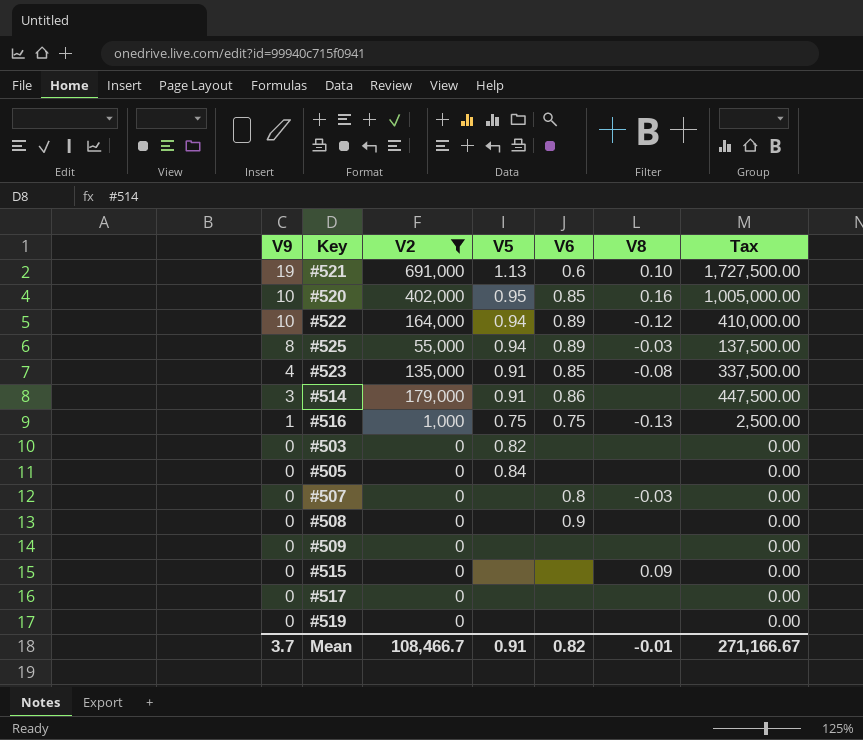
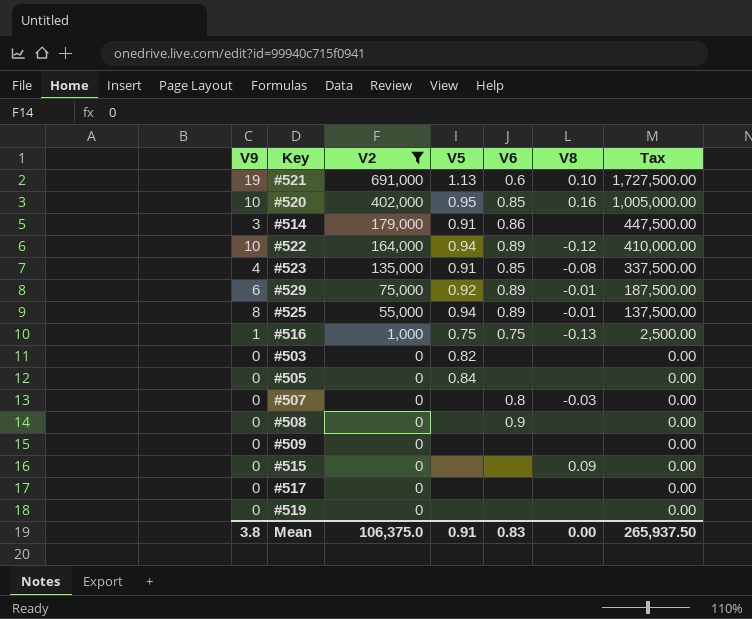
row order: V9 descending -> V2 descending
row #529: none -> 6 | 75,000 | 0.92 | 0.89 | -0.01 | 187,500.00
#525 | V8: -0.03 -> -0.01
Mean | V9: 3.7 -> 3.8
Mean | V2: 108,466.7 -> 106,375.0
Mean | V6: 0.82 -> 0.83
Mean | V8: -0.01 -> 0.00
Mean | Tax: 271,166.67 -> 265,937.50

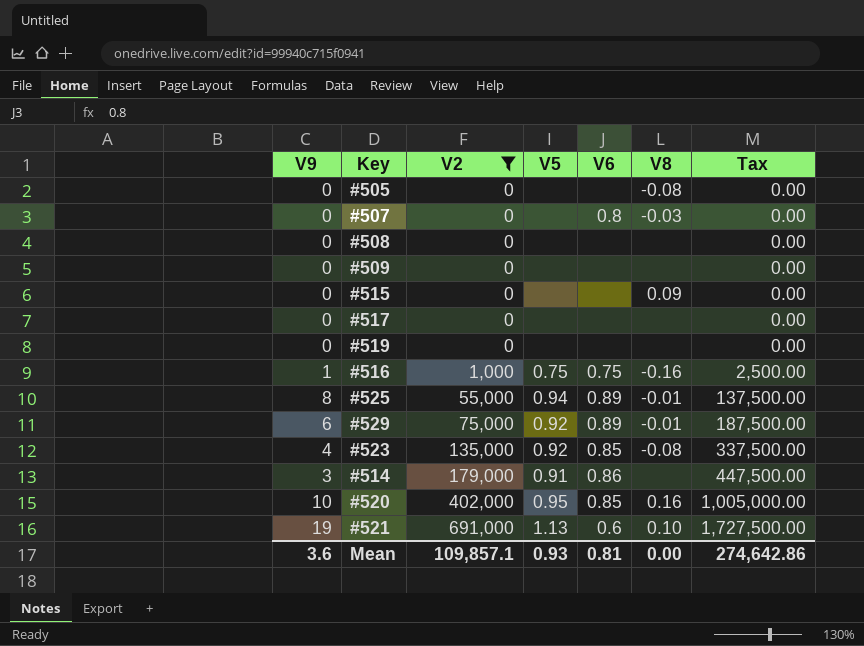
row order: V2 descending -> V2 ascending
row #522: 10 | 164,000 | 0.94 | 0.89 | -0.12 | 410,000.00 -> none
row #503: 0 | 0 | 0.82 | none | none | 0.00 -> none
#505 | V5: 0.84 -> none
#505 | V8: none -> -0.08
#508 | V6: 0.9 -> none
#516 | V8: -0.13 -> -0.16
#523 | V5: 0.91 -> 0.92
Mean | V9: 3.8 -> 3.6
Mean | V2: 106,375.0 -> 109,857.1
Mean | V5: 0.91 -> 0.93
Mean | V6: 0.83 -> 0.81
Mean | Tax: 265,937.50 -> 274,642.86

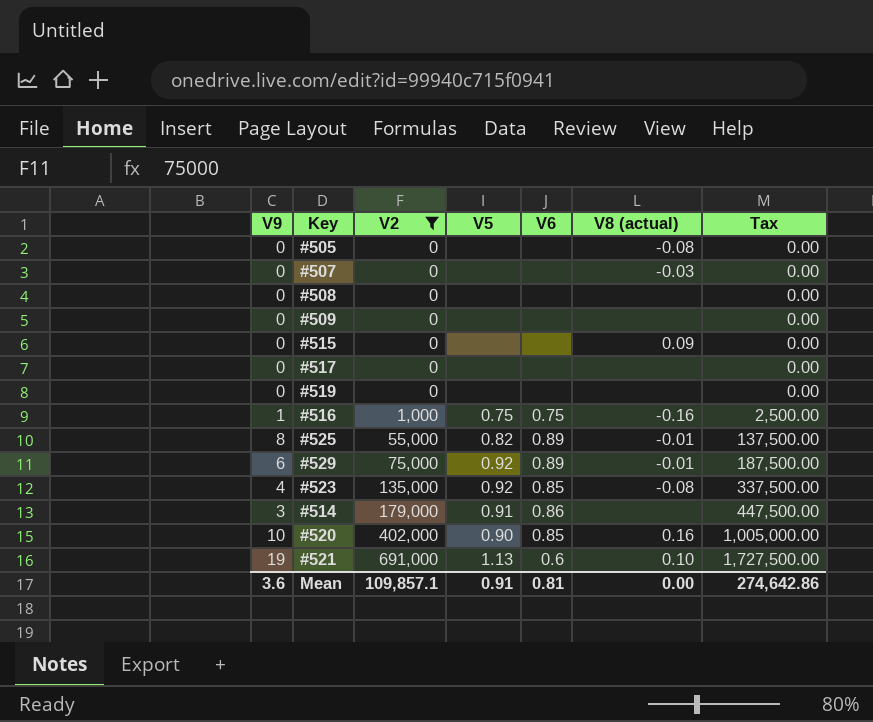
column name: V8 -> V8 (actual)
#507 | V6: 0.8 -> none
#525 | V5: 0.94 -> 0.82
#520 | V5: 0.95 -> 0.90
Mean | V5: 0.93 -> 0.91

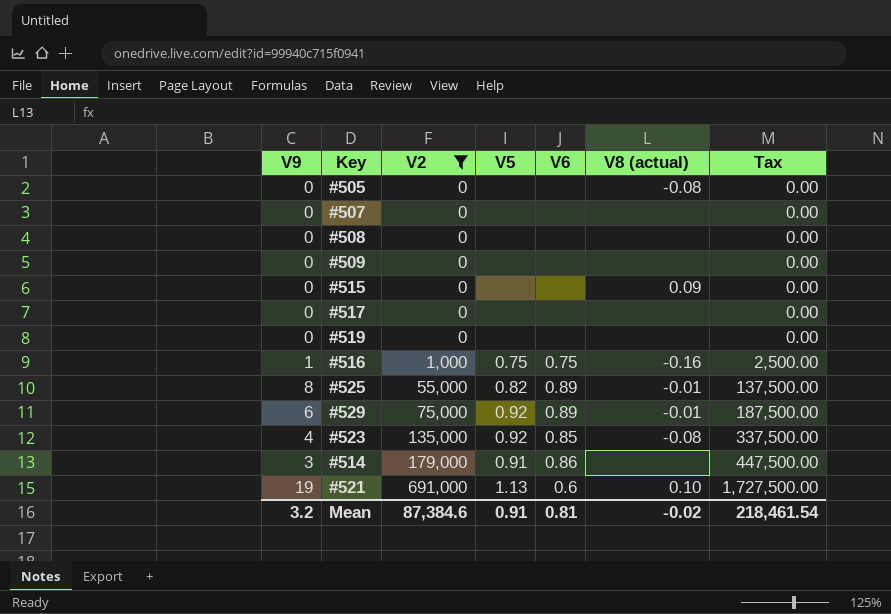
row #520: 10 | 402,000 | 0.90 | 0.85 | 0.16 | 1,005,000.00 -> none
#507 | V8 (actual): -0.03 -> none
Mean | V9: 3.6 -> 3.2
Mean | V2: 109,857.1 -> 87,384.6
Mean | V8 (actual): 0.00 -> -0.02
Mean | Tax: 274,642.86 -> 218,461.54

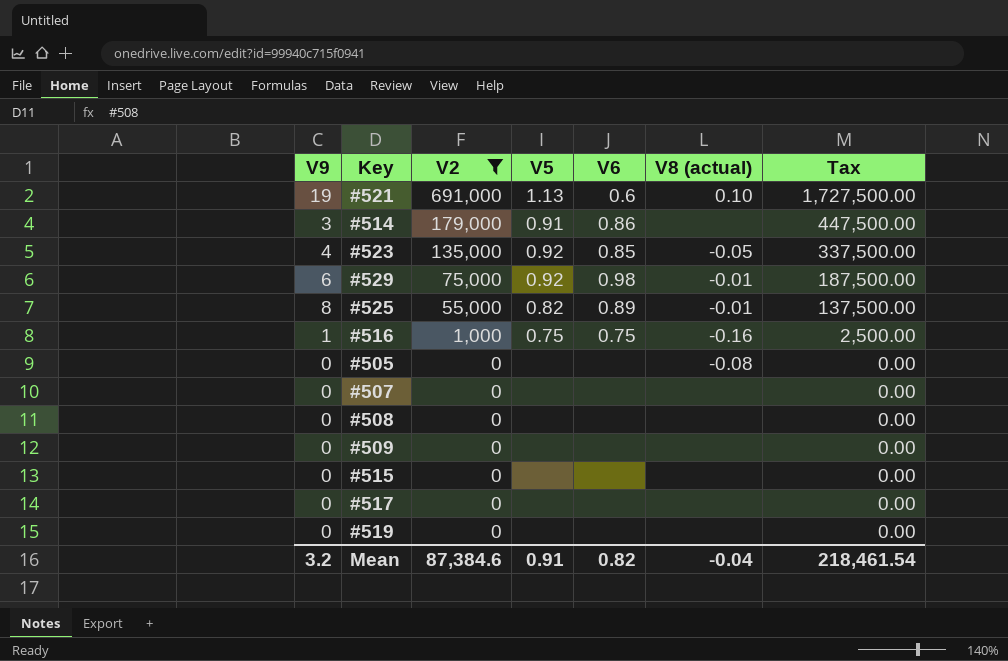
row order: V2 ascending -> V2 descending
#523 | V8 (actual): -0.08 -> -0.05
#529 | V6: 0.89 -> 0.98
#515 | V8 (actual): 0.09 -> none
Mean | V6: 0.81 -> 0.82
Mean | V8 (actual): -0.02 -> -0.04

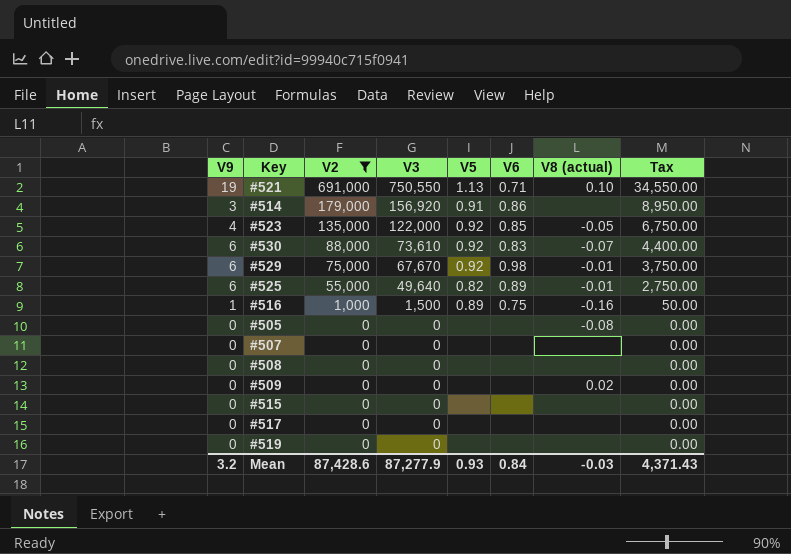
column V3 | position: none -> 4
column Tax | formula: [V2] * 2.5 -> [V2] * 0.05
#521 | V6: 0.6 -> 0.71
row #530: none -> 6 | 88,000 | 73,610 | 0.92 | 0.83 | -0.07 | 4,400.00
#525 | V9: 8 -> 6
#516 | V5: 0.75 -> 0.89
#509 | V8 (actual): none -> 0.02
Mean | V2: 87,384.6 -> 87,428.6
Mean | V5: 0.91 -> 0.93
Mean | V6: 0.82 -> 0.84
Mean | V8 (actual): -0.04 -> -0.03
Mean | Tax: 218,461.54 -> 4,371.43

